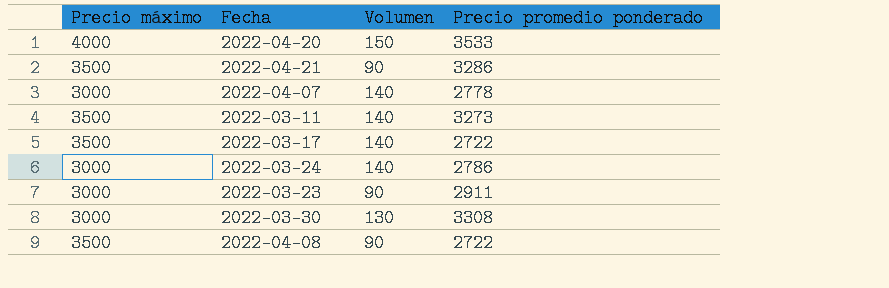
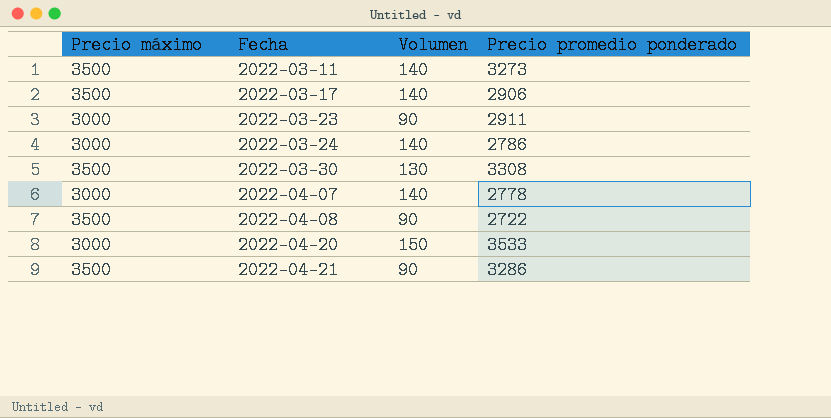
row order: none -> Fecha ascending
2022-03-17 | Precio promedio ponderado: 2722 -> 2906
2022-03-30 | Precio máximo: 3000 -> 3500
2022-04-20 | Precio máximo: 4000 -> 3000

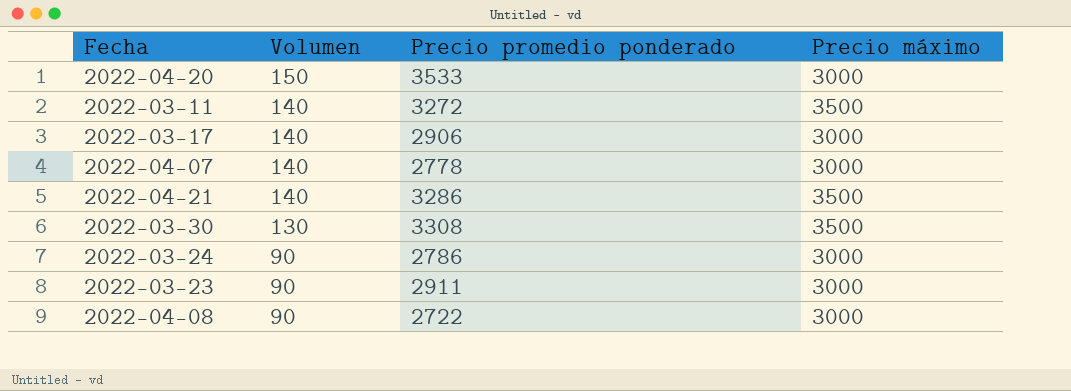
row order: Fecha ascending -> Volumen descending
column Precio máximo | position: 1 -> 4
2022-03-11 | Precio promedio ponderado: 3273 -> 3272
2022-03-17 | Precio máximo: 3500 -> 3000
2022-04-21 | Volumen: 90 -> 140
2022-03-24 | Volumen: 140 -> 90
2022-04-08 | Precio máximo: 3500 -> 3000

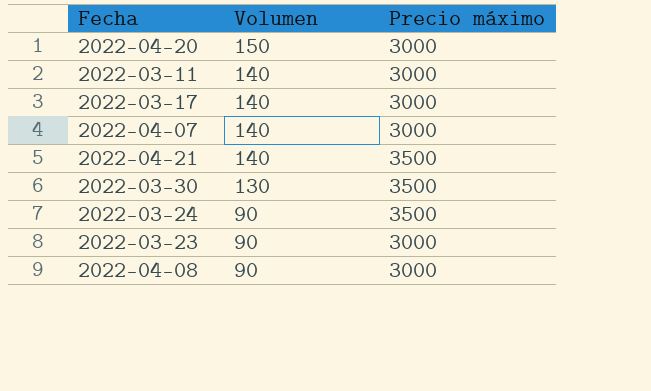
column Precio promedio ponderado | position: 3 -> none
2022-03-11 | Precio máximo: 3500 -> 3000
2022-03-24 | Precio máximo: 3000 -> 3500

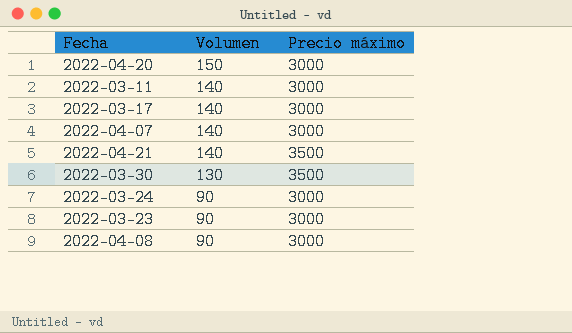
2022-03-24 | Precio máximo: 3500 -> 3000

